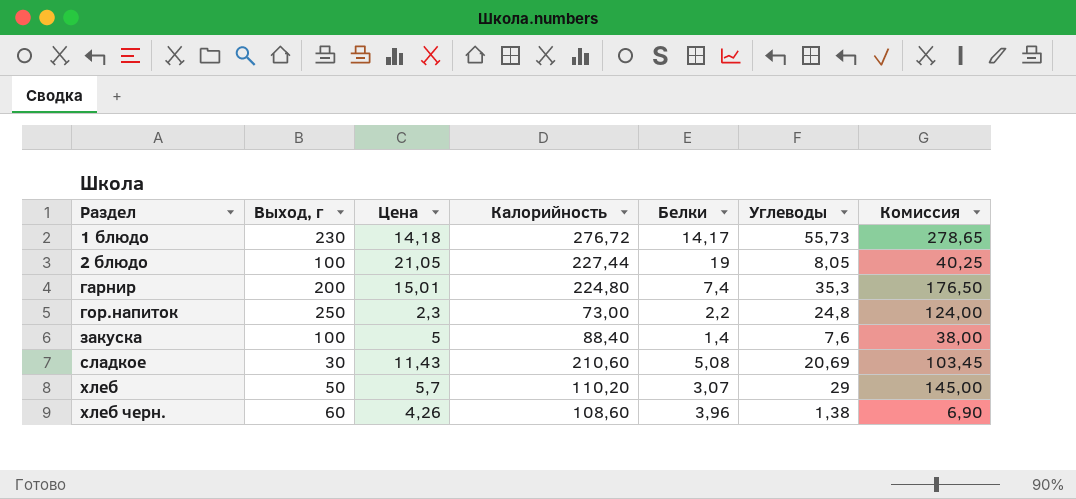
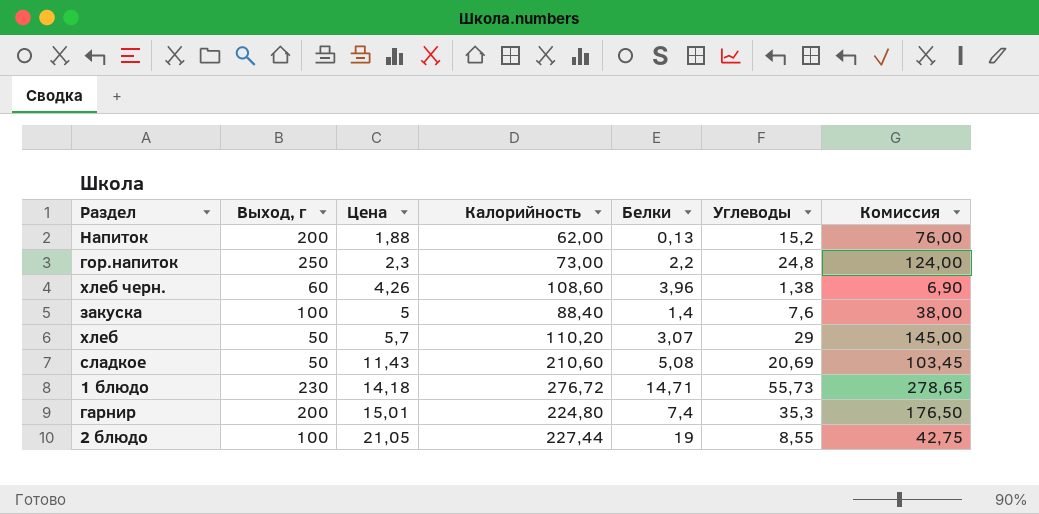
row order: Раздел ascending -> Цена ascending
row Напиток: none -> 200 | 1,88 | 62,00 | 0,13 | 15,2 | 76,00
сладкое | Выход, г: 30 -> 50
1 блюдо | Белки: 14,17 -> 14,71
2 блюдо | Углеводы: 8,05 -> 8,55
2 блюдо | Комиссия: 40,25 -> 42,75

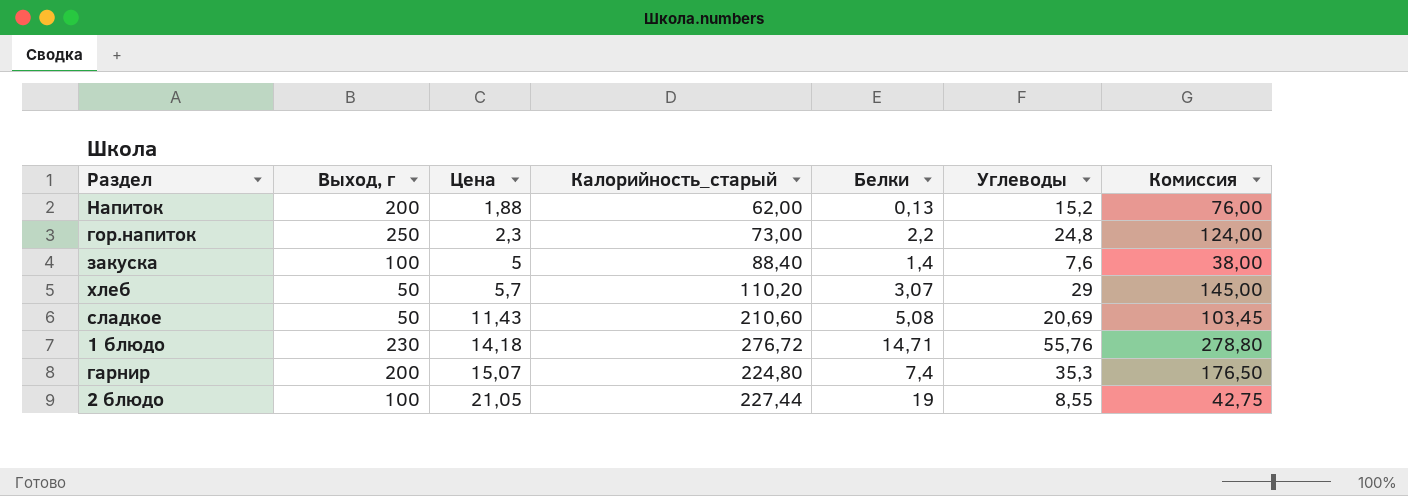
column name: Калорийность -> Калорийность_старый
row хлеб черн.: 60 | 4,26 | 108,60 | 3,96 | 1,38 | 6,90 -> none
1 блюдо | Углеводы: 55,73 -> 55,76
1 блюдо | Комиссия: 278,65 -> 278,80
гарнир | Цена: 15,01 -> 15,07

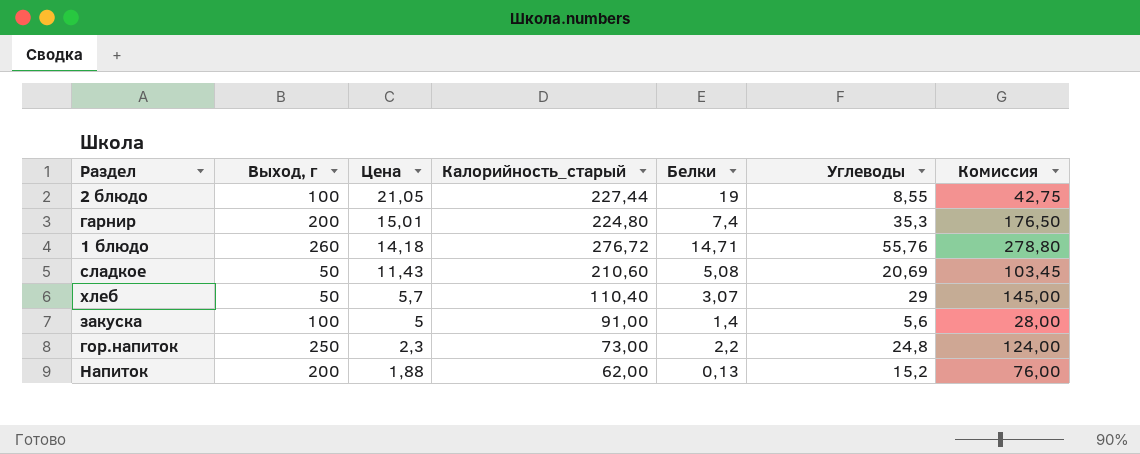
row order: Цена ascending -> Цена descending
гарнир | Цена: 15,07 -> 15,01
1 блюдо | Выход, г: 230 -> 260
хлеб | Калорийность_старый: 110,20 -> 110,40
закуска | Калорийность_старый: 88,40 -> 91,00
закуска | Углеводы: 7,6 -> 5,6
закуска | Комиссия: 38,00 -> 28,00

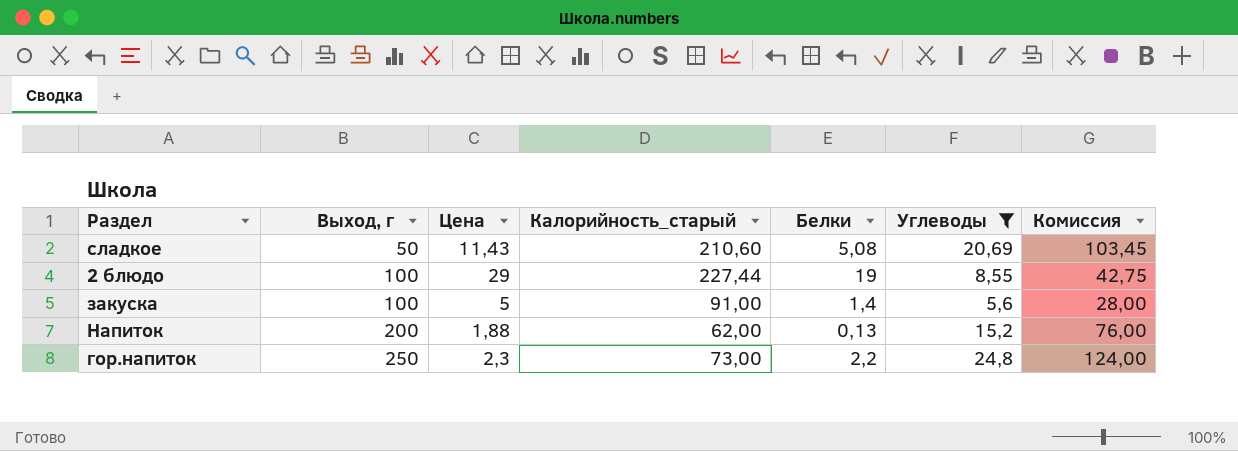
filter: none -> Углеводы <= 24,8
row order: Цена descending -> Выход, г ascending
2 блюдо | Цена: 21,05 -> 29

